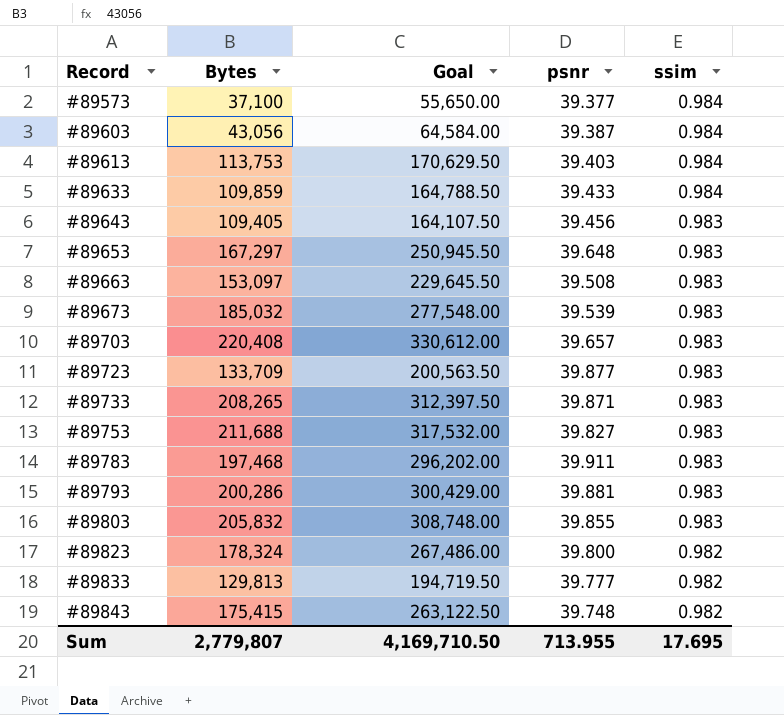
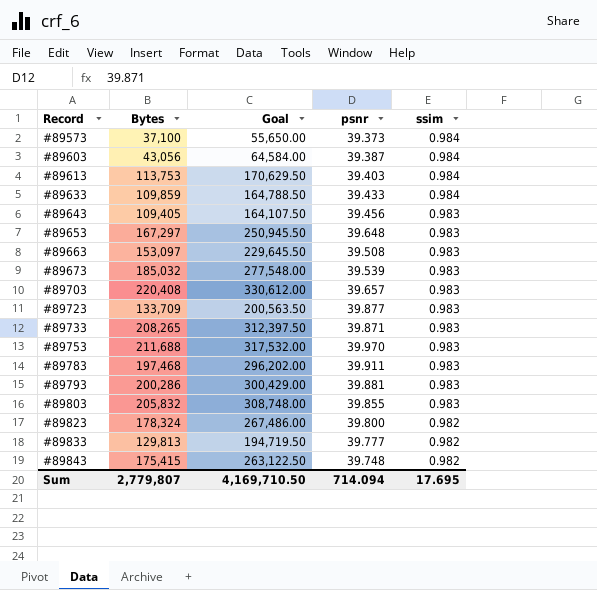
#89573 | psnr: 39.377 -> 39.373
#89753 | psnr: 39.827 -> 39.970
Sum | psnr: 713.955 -> 714.094

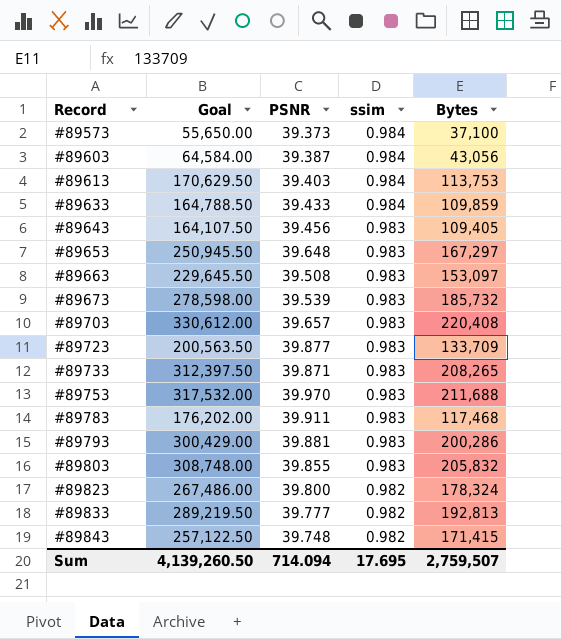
column name: psnr -> PSNR
column Bytes | position: 2 -> 5
#89673 | Goal: 277,548.00 -> 278,598.00
#89673 | Bytes: 185,032 -> 185,732
#89783 | Goal: 296,202.00 -> 176,202.00
#89783 | Bytes: 197,468 -> 117,468
#89833 | Goal: 194,719.50 -> 289,219.50
#89833 | Bytes: 129,813 -> 192,813
#89843 | Goal: 263,122.50 -> 257,122.50
#89843 | Bytes: 175,415 -> 171,415
Sum | Goal: 4,169,710.50 -> 4,139,260.50
Sum | Bytes: 2,779,807 -> 2,759,507

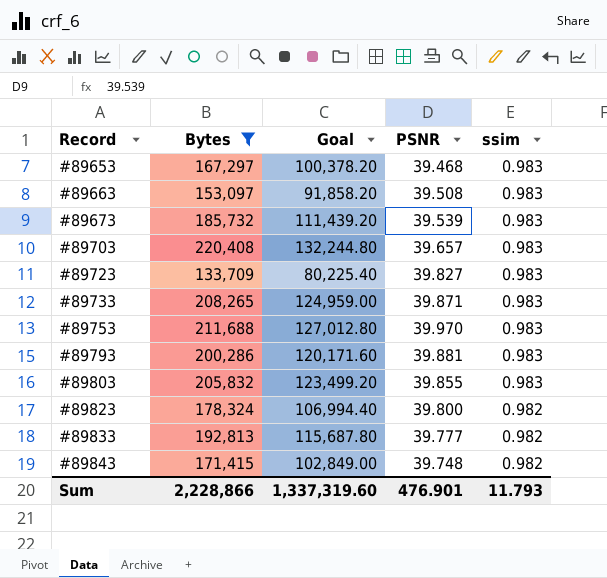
filter: none -> Bytes >= 133,709
column Bytes | position: 5 -> 2
column Goal | formula: [Bytes] * 1.5 -> [Bytes] * 0.6
#89653 | PSNR: 39.648 -> 39.468
#89723 | PSNR: 39.877 -> 39.827
Sum | Bytes: 2,759,507 -> 2,228,866
Sum | Goal: 4,139,260.50 -> 1,337,319.60
Sum | PSNR: 714.094 -> 476.901
Sum | ssim: 17.695 -> 11.793

